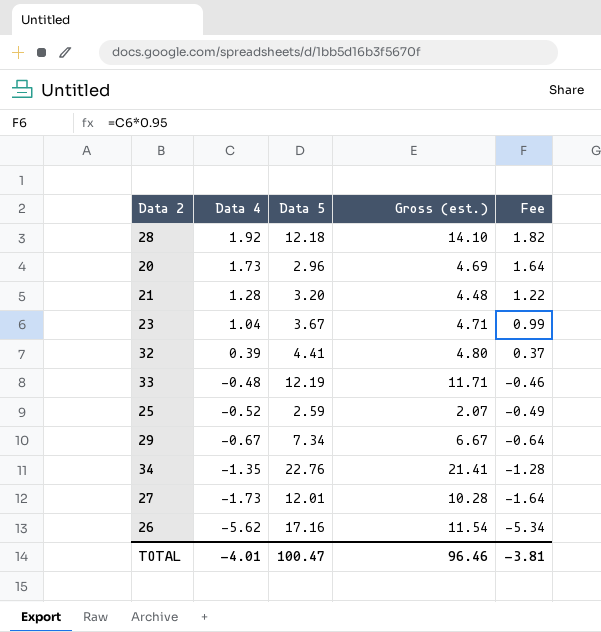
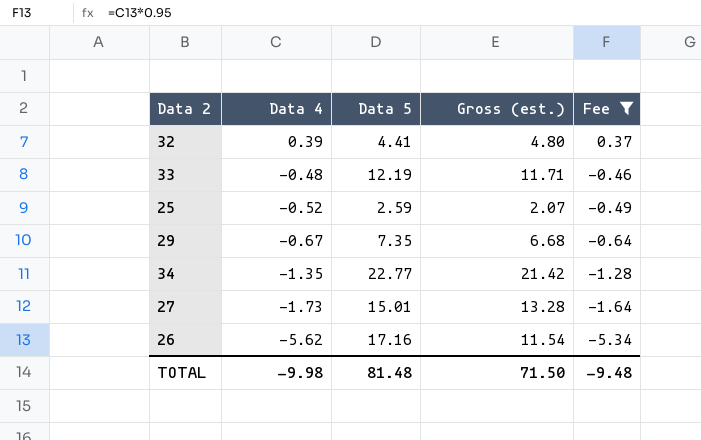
filter: none -> Fee <= 0.37
29 | Data 5: 7.34 -> 7.35
29 | Gross (est.): 6.67 -> 6.68
34 | Data 5: 22.76 -> 22.77
34 | Gross (est.): 21.41 -> 21.42
27 | Data 5: 12.01 -> 15.01
27 | Gross (est.): 10.28 -> 13.28
TOTAL | Data 4: -4.01 -> -9.98
TOTAL | Data 5: 100.47 -> 81.48
TOTAL | Gross (est.): 96.46 -> 71.50
TOTAL | Fee: -3.81 -> -9.48

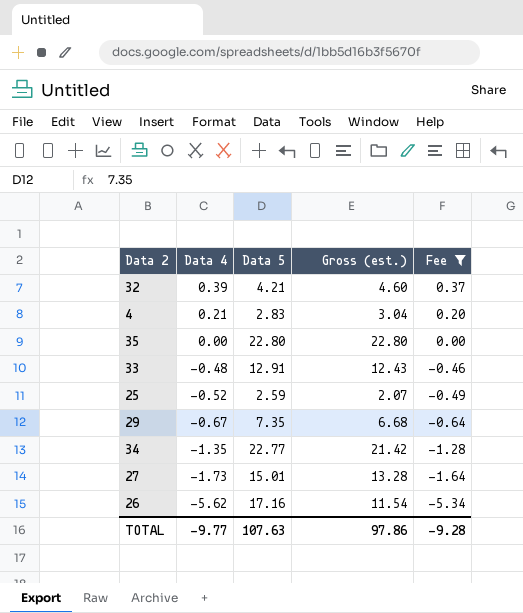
32 | Data 5: 4.41 -> 4.21
32 | Gross (est.): 4.80 -> 4.60
row 4: none -> 0.21 | 2.83 | 3.04 | 0.20
row 35: none -> 0.00 | 22.80 | 22.80 | 0.00
33 | Data 5: 12.19 -> 12.91
33 | Gross (est.): 11.71 -> 12.43
TOTAL | Data 4: -9.98 -> -9.77
TOTAL | Data 5: 81.48 -> 107.63
TOTAL | Gross (est.): 71.50 -> 97.86
TOTAL | Fee: -9.48 -> -9.28

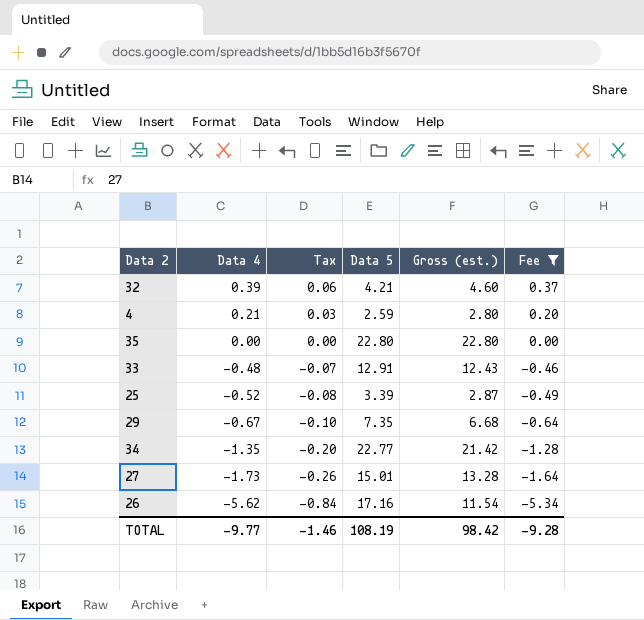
column Tax | formula: none -> [Data 4] * 0.15
4 | Data 5: 2.83 -> 2.59
4 | Gross (est.): 3.04 -> 2.80
25 | Data 5: 2.59 -> 3.39
25 | Gross (est.): 2.07 -> 2.87
TOTAL | Data 5: 107.63 -> 108.19
TOTAL | Gross (est.): 97.86 -> 98.42

